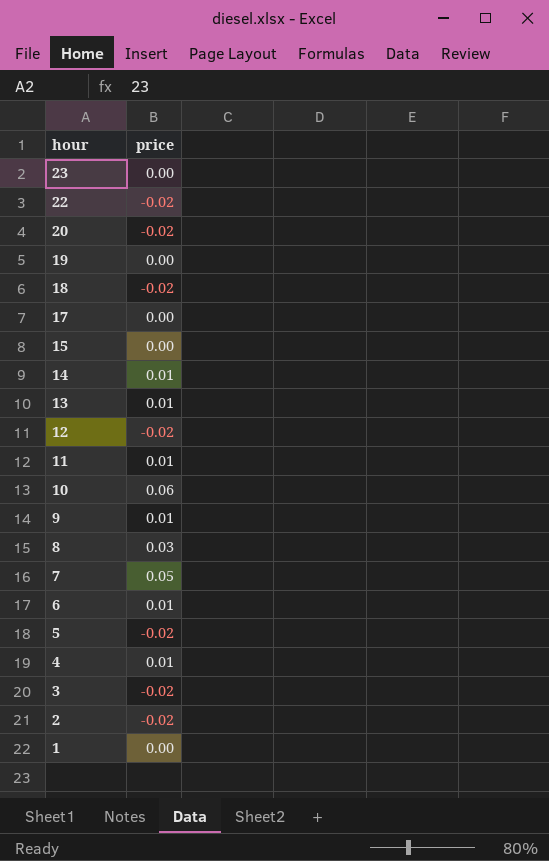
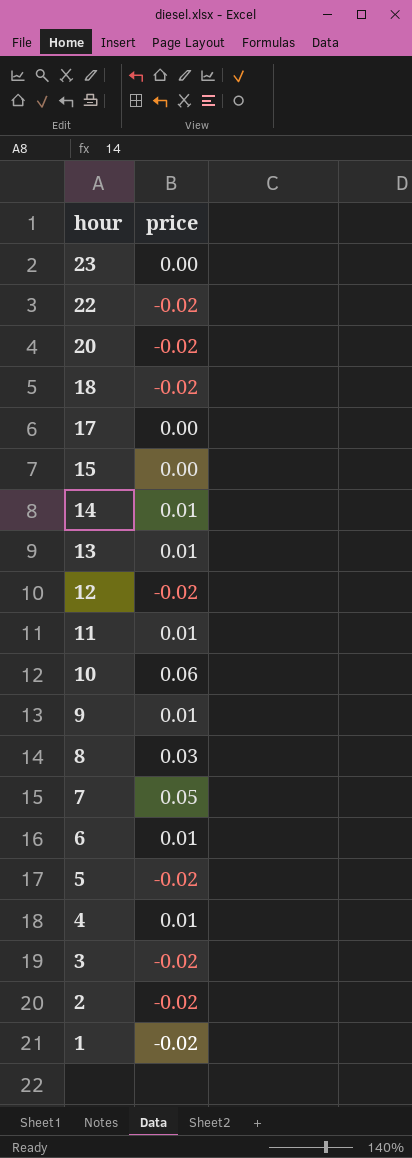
row 19: 0.00 -> none
1 | price: 0.00 -> -0.02

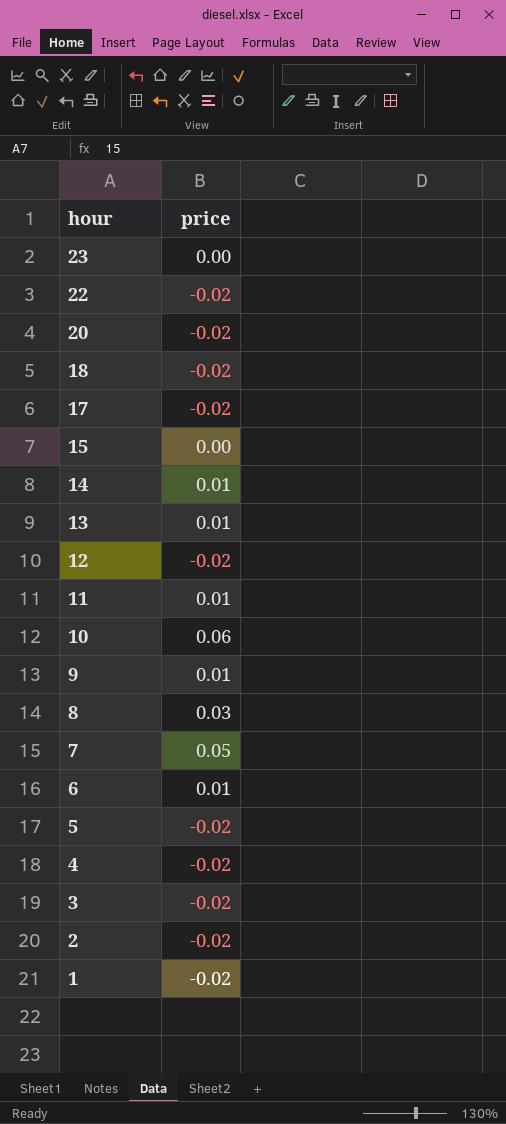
17 | price: 0.00 -> -0.02
4 | price: 0.01 -> -0.02

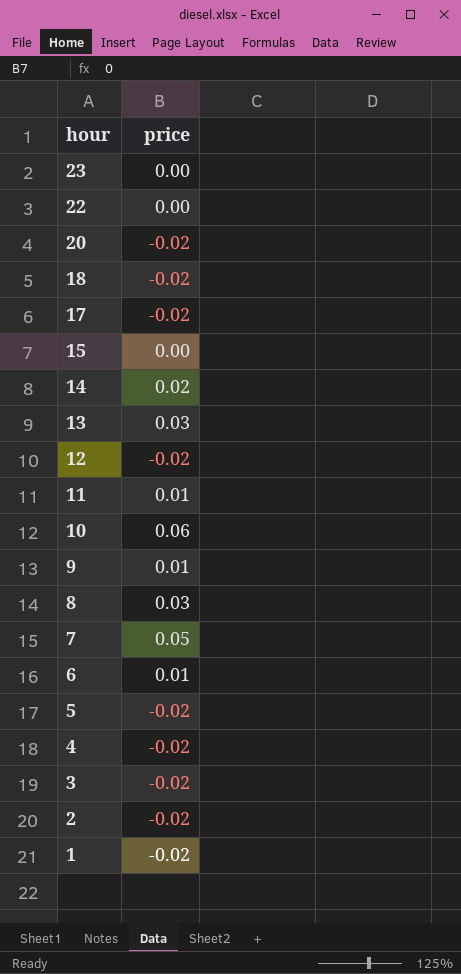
22 | price: -0.02 -> 0.00
14 | price: 0.01 -> 0.02
13 | price: 0.01 -> 0.03

